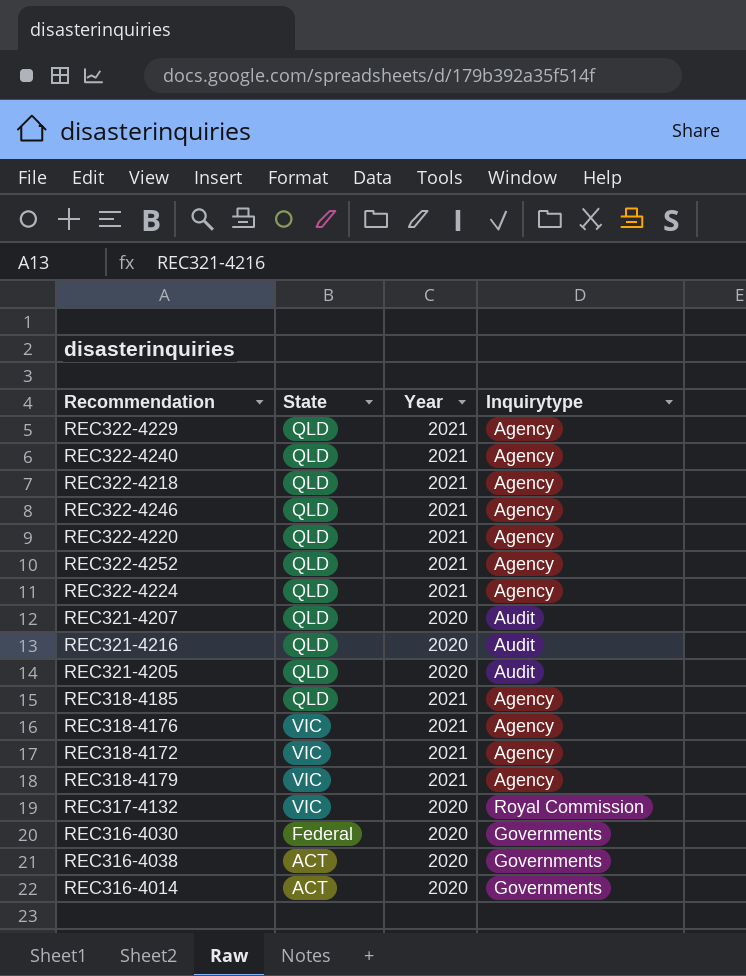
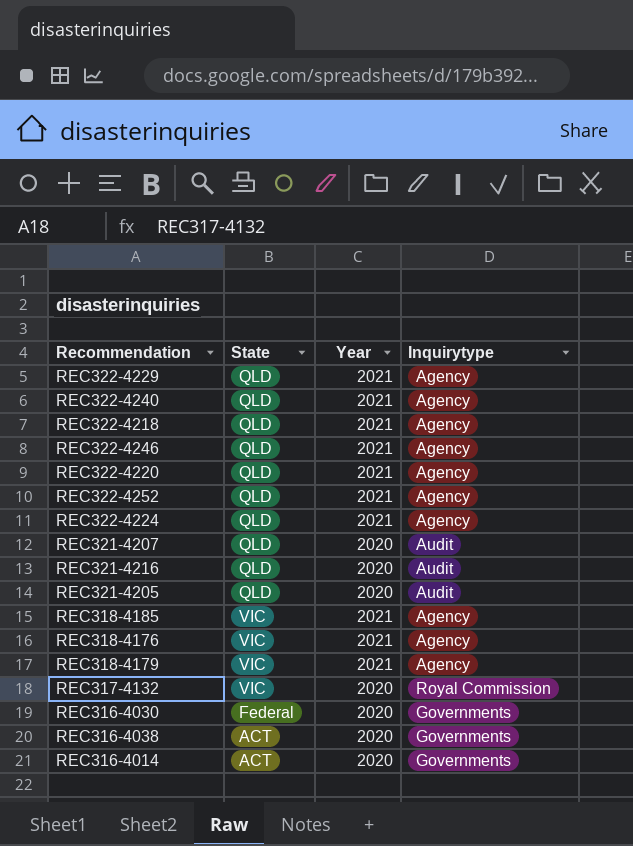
row REC318-4172: VIC | 2021 | Agency -> none
REC318-4185 | State: QLD -> VIC

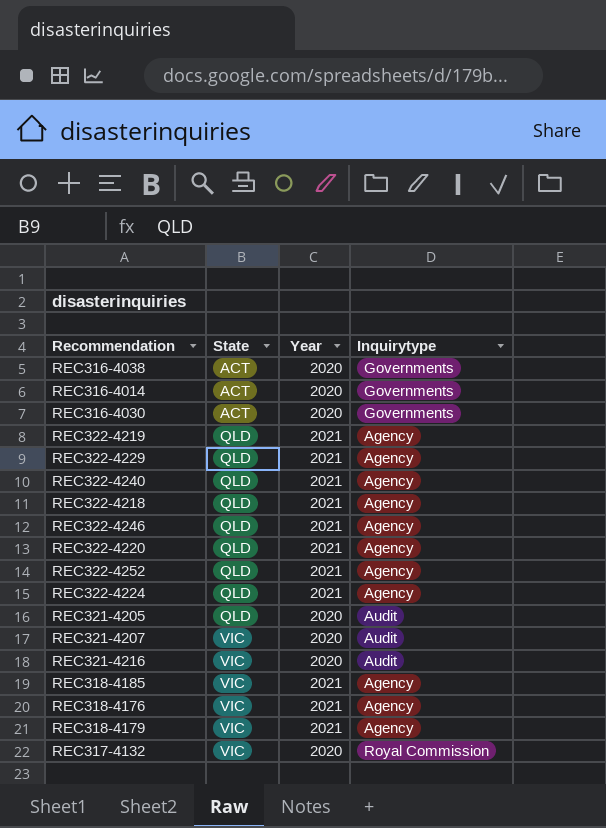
row order: none -> State ascending
REC316-4030 | State: Federal -> ACT
row REC322-4219: none -> QLD | 2021 | Agency
REC321-4207 | State: QLD -> VIC
REC321-4216 | State: QLD -> VIC

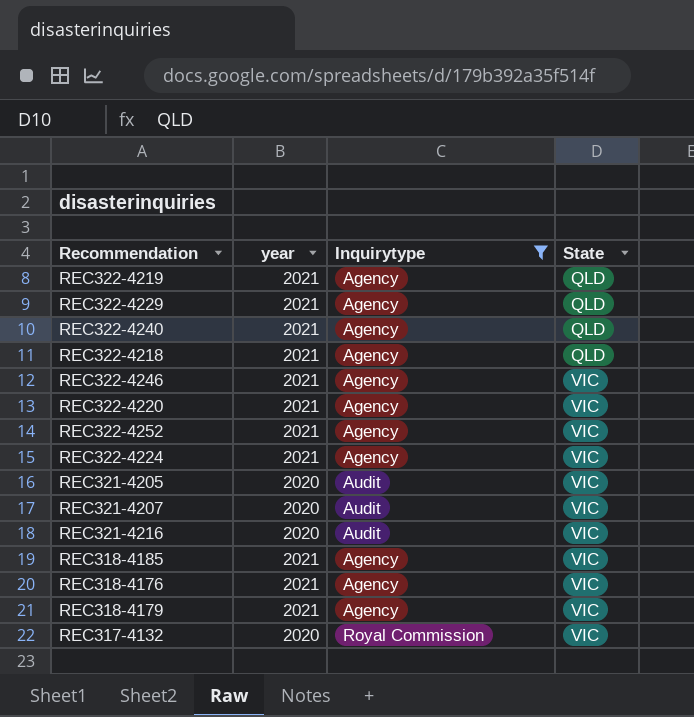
filter: none -> Inquirytype != Governments
column name: Year -> year
column State | position: 2 -> 4
REC322-4246 | State: QLD -> VIC
REC322-4220 | State: QLD -> VIC
REC322-4252 | State: QLD -> VIC
REC322-4224 | State: QLD -> VIC
REC321-4205 | State: QLD -> VIC

